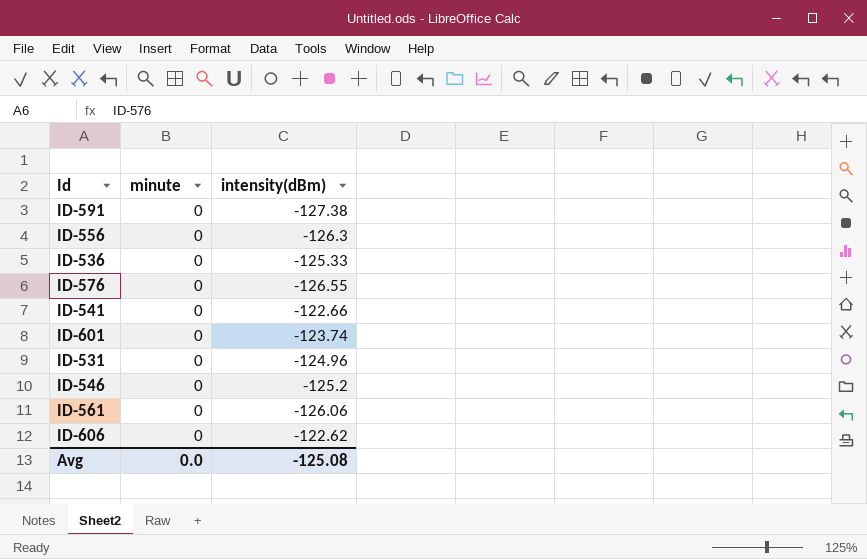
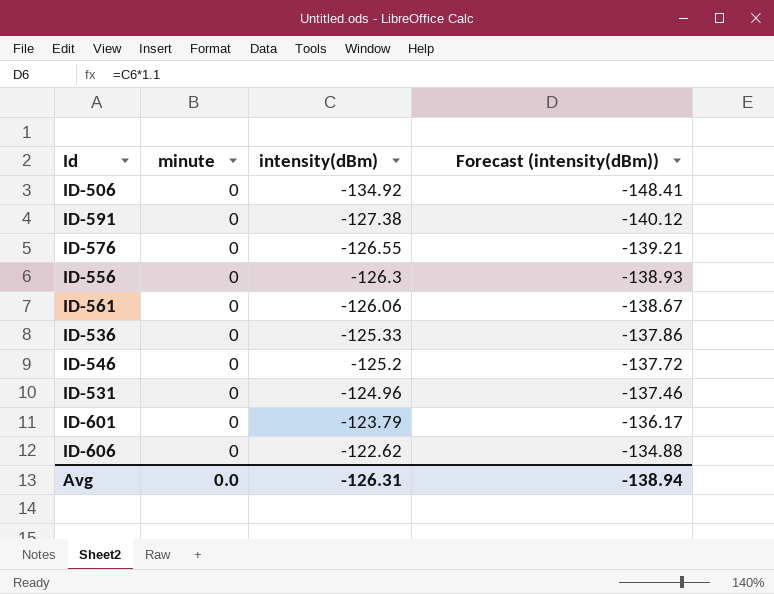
row order: none -> intensity(dBm) ascending
column Forecast (intensity(dBm)) | formula: none -> [intensity(dBm)] * 1.1
row ID-541: 0 | -122.66 -> none
row ID-506: none -> 0 | -134.92 | -148.41
ID-601 | intensity(dBm): -123.74 -> -123.79
Avg | intensity(dBm): -125.08 -> -126.31

